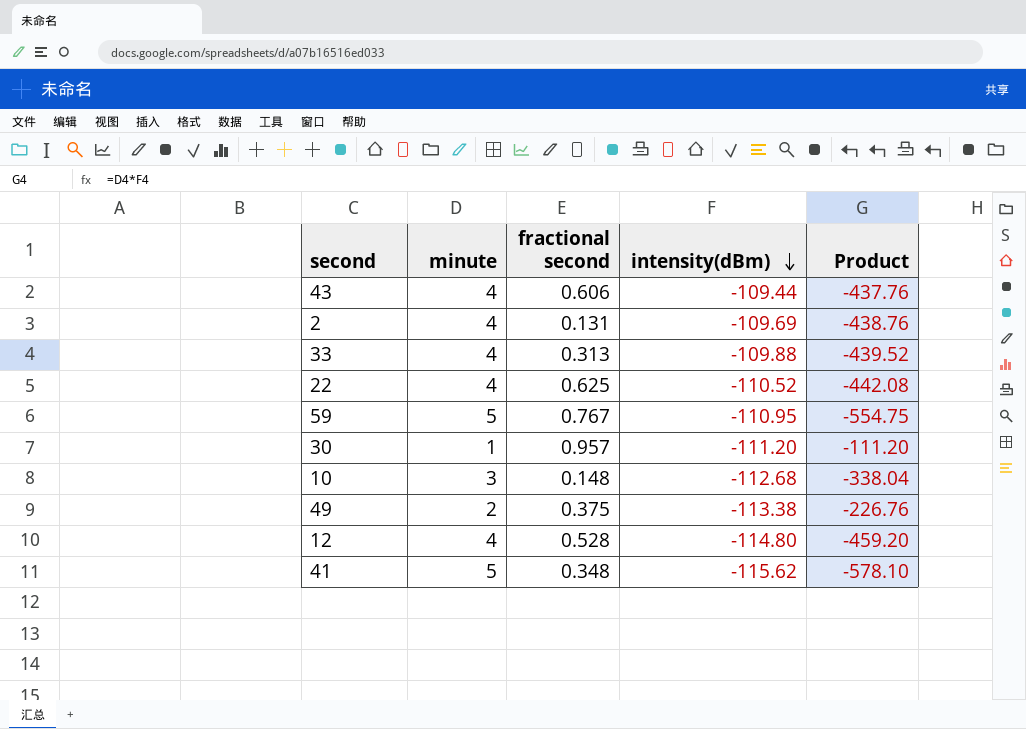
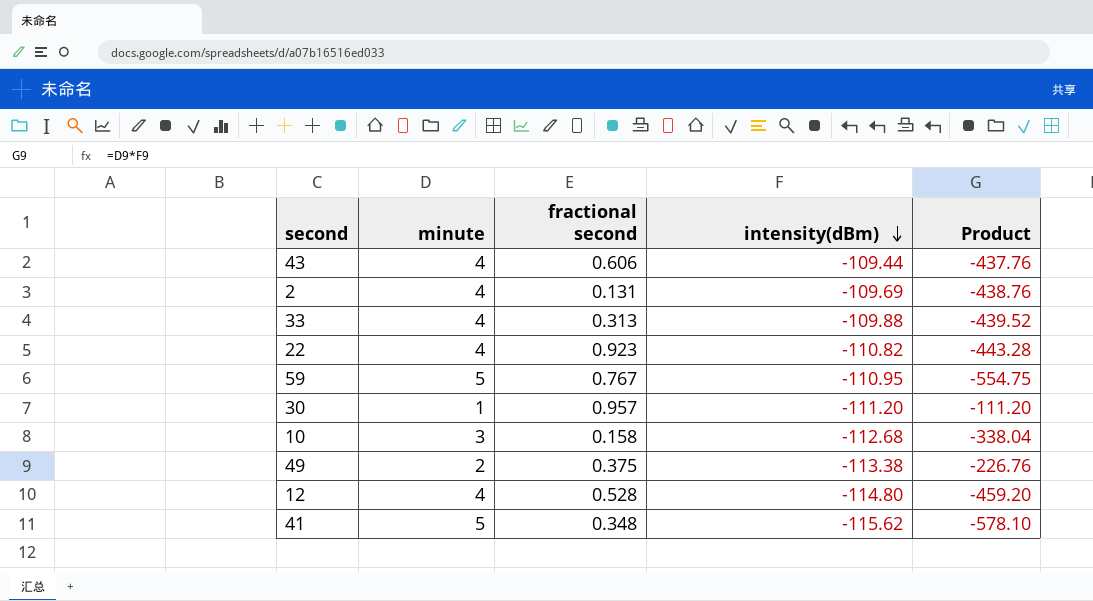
22 | fractional second: 0.625 -> 0.923
22 | intensity(dBm): -110.52 -> -110.82
22 | Product: -442.08 -> -443.28
10 | fractional second: 0.148 -> 0.158

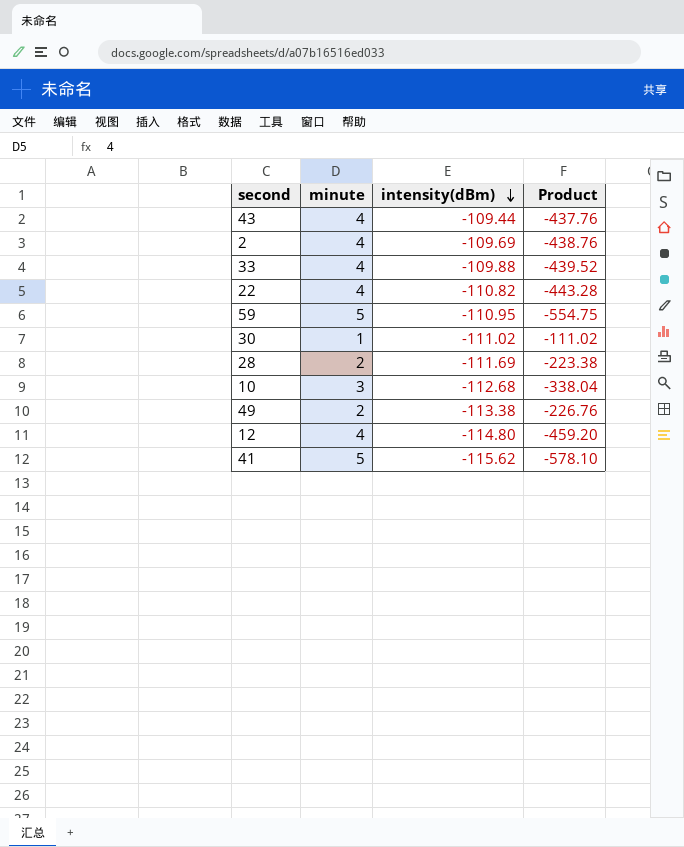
column fractional second | position: 3 -> none
30 | intensity(dBm): -111.20 -> -111.02
30 | Product: -111.20 -> -111.02
row 28: none -> 2 | -111.69 | -223.38

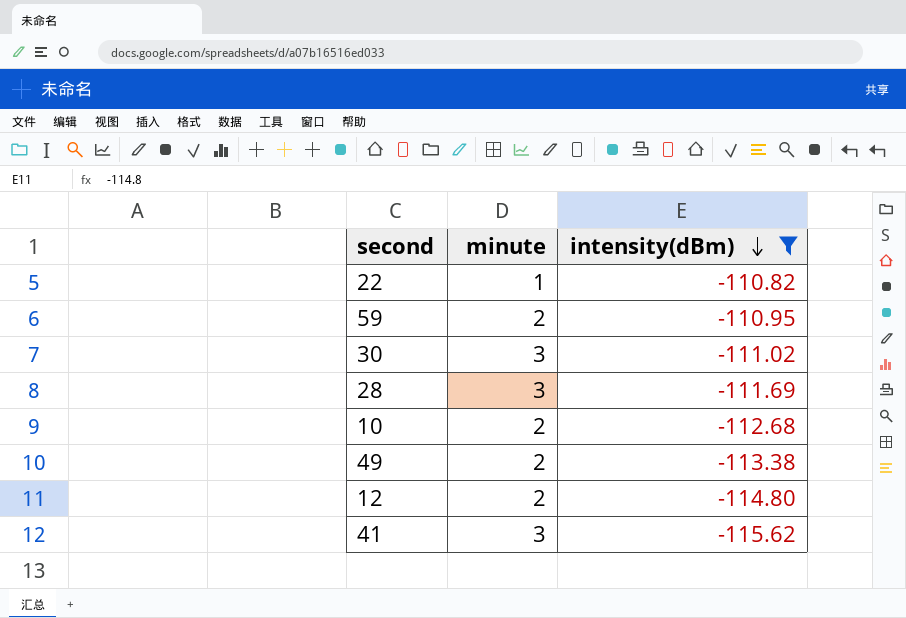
filter: none -> intensity(dBm) <= -110.82
column Product | formula: [minute] * [intensity(dBm)] -> none
22 | minute: 4 -> 1
59 | minute: 5 -> 2
30 | minute: 1 -> 3
28 | minute: 2 -> 3
10 | minute: 3 -> 2
12 | minute: 4 -> 2
41 | minute: 5 -> 3

